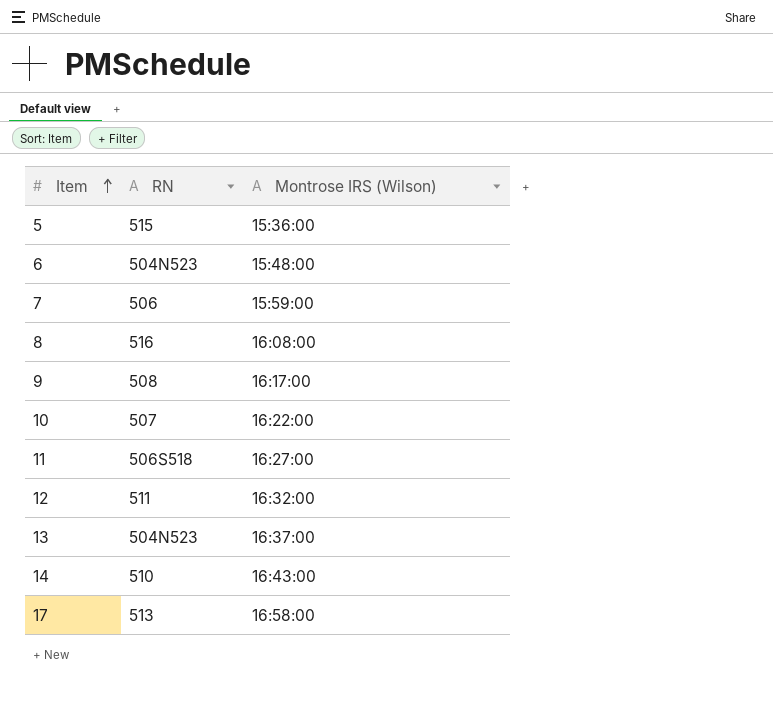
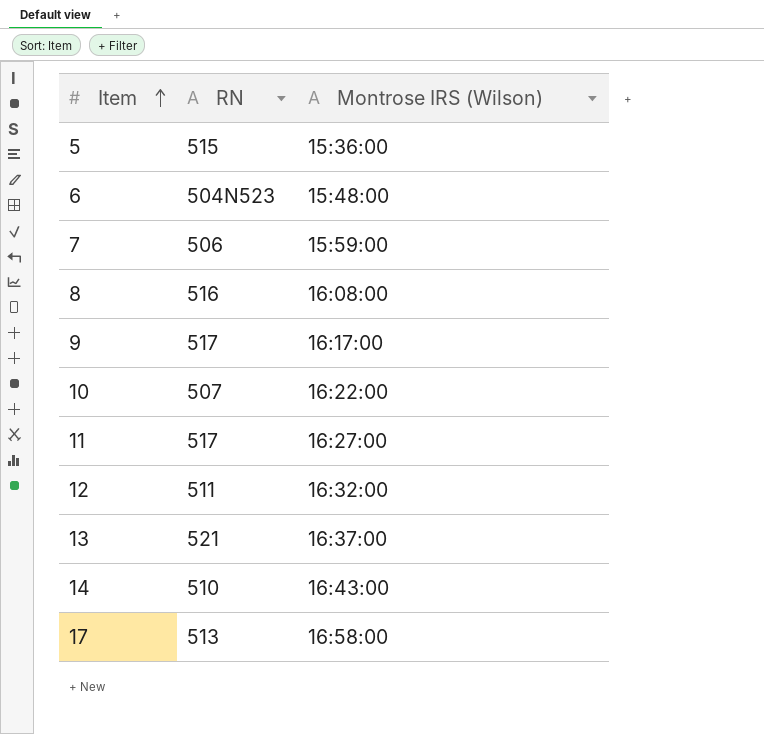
9 | RN: 508 -> 517
11 | RN: 506S518 -> 517
13 | RN: 504N523 -> 521

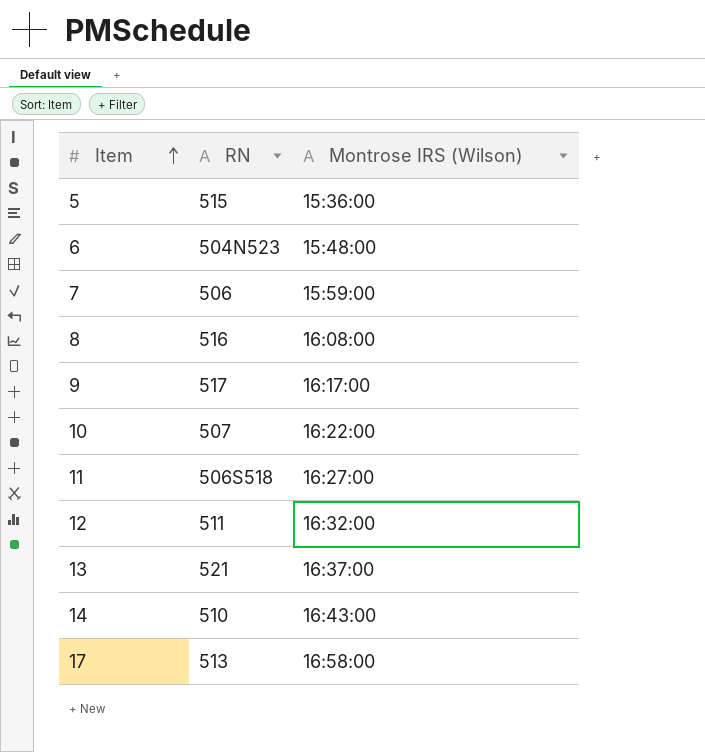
11 | RN: 517 -> 506S518

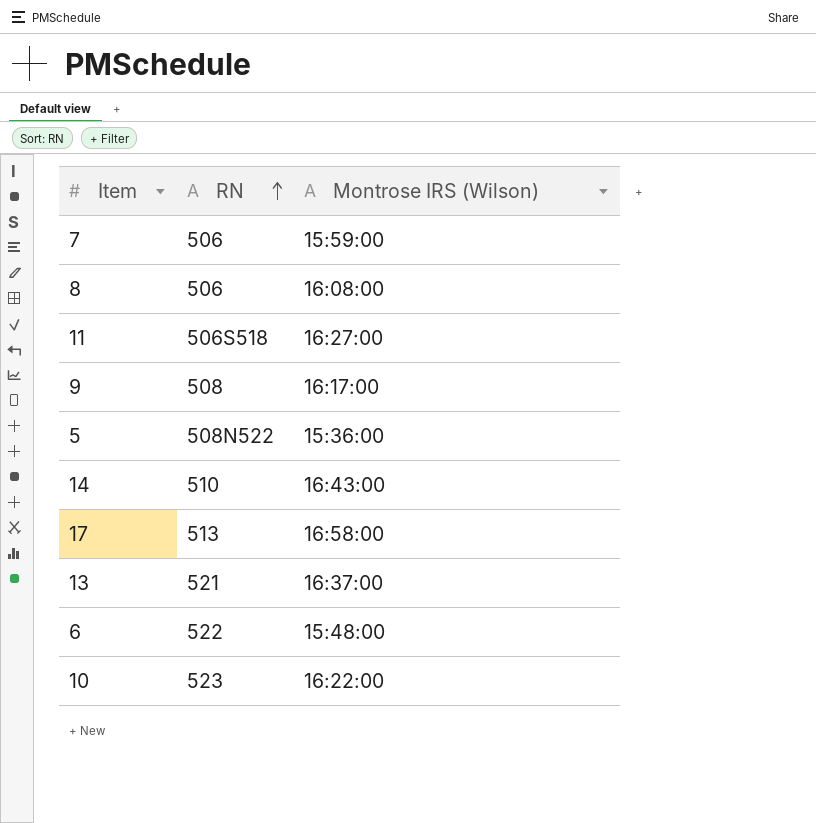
row order: Item ascending -> RN ascending
row 12: 511 | 16:32:00 -> none
8 | RN: 516 -> 506
9 | RN: 517 -> 508
5 | RN: 515 -> 508N522
6 | RN: 504N523 -> 522
10 | RN: 507 -> 523

